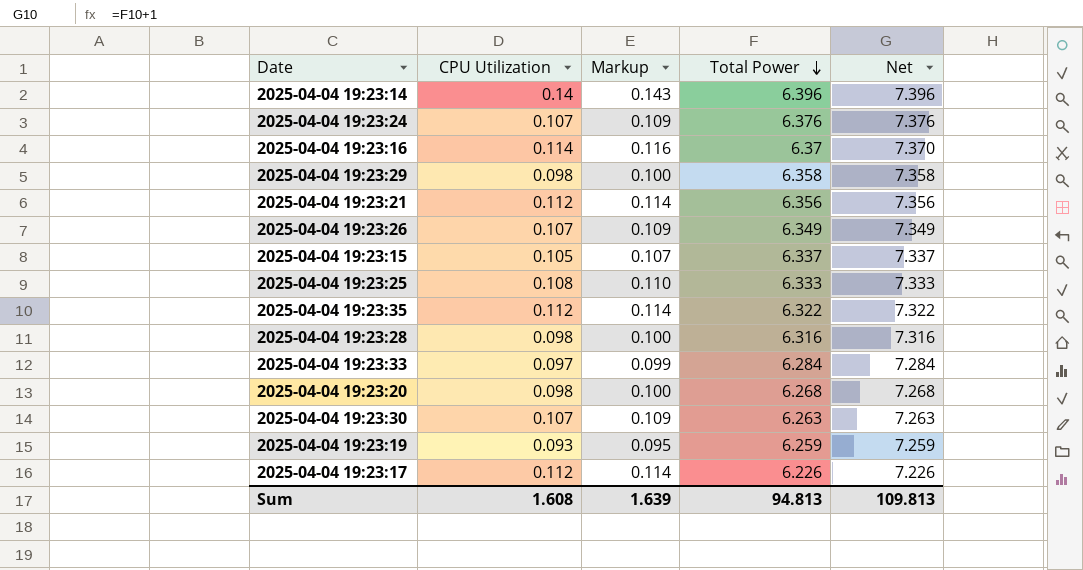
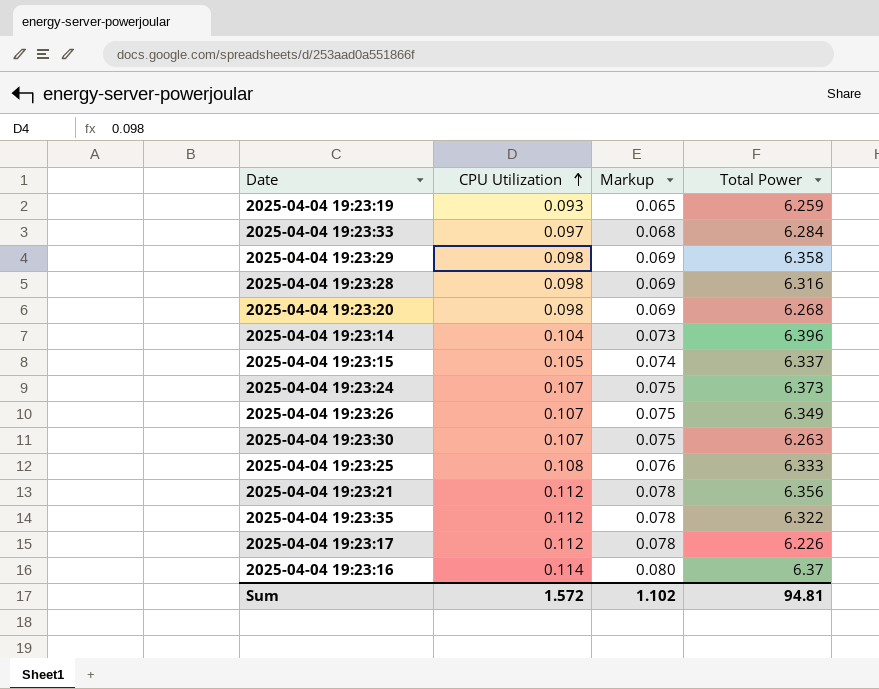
row order: Total Power descending -> CPU Utilization ascending
column Net | formula: [Total Power] + 1 -> none
column Markup | formula: [CPU Utilization] * 1.02 -> [CPU Utilization] * 0.7
2025-04-04 19:23:14 | CPU Utilization: 0.14 -> 0.104
2025-04-04 19:23:24 | Total Power: 6.376 -> 6.373
Sum | CPU Utilization: 1.608 -> 1.572
Sum | Markup: 1.639 -> 1.102
Sum | Total Power: 94.813 -> 94.81

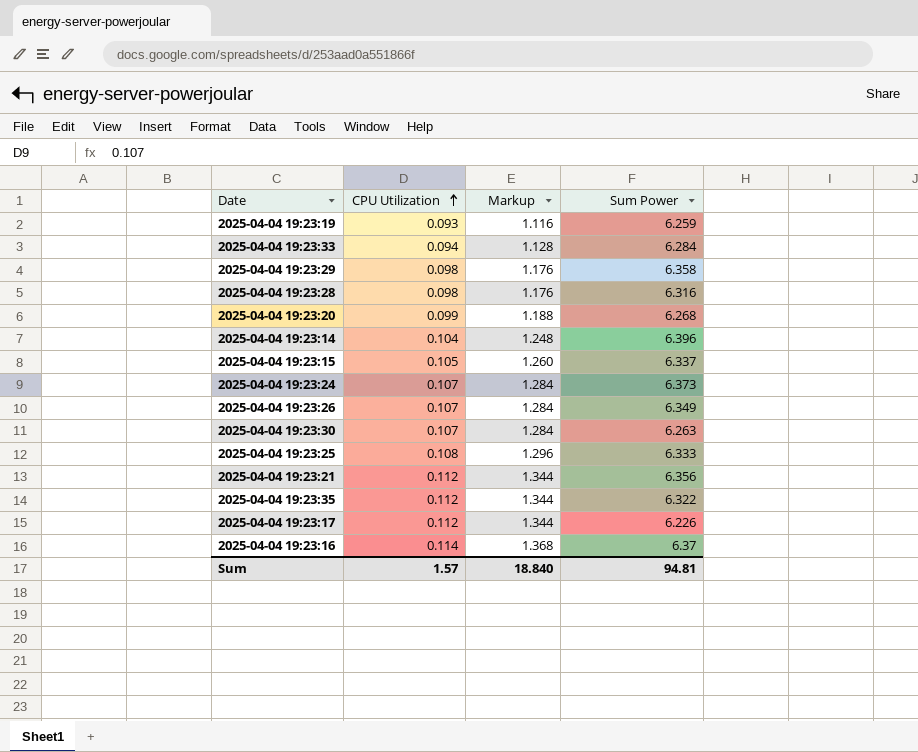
column Markup | formula: [CPU Utilization] * 0.7 -> [CPU Utilization] * 12
column name: Total Power -> Sum Power
2025-04-04 19:23:33 | CPU Utilization: 0.097 -> 0.094
2025-04-04 19:23:20 | CPU Utilization: 0.098 -> 0.099
Sum | CPU Utilization: 1.572 -> 1.57
Sum | Markup: 1.102 -> 18.840

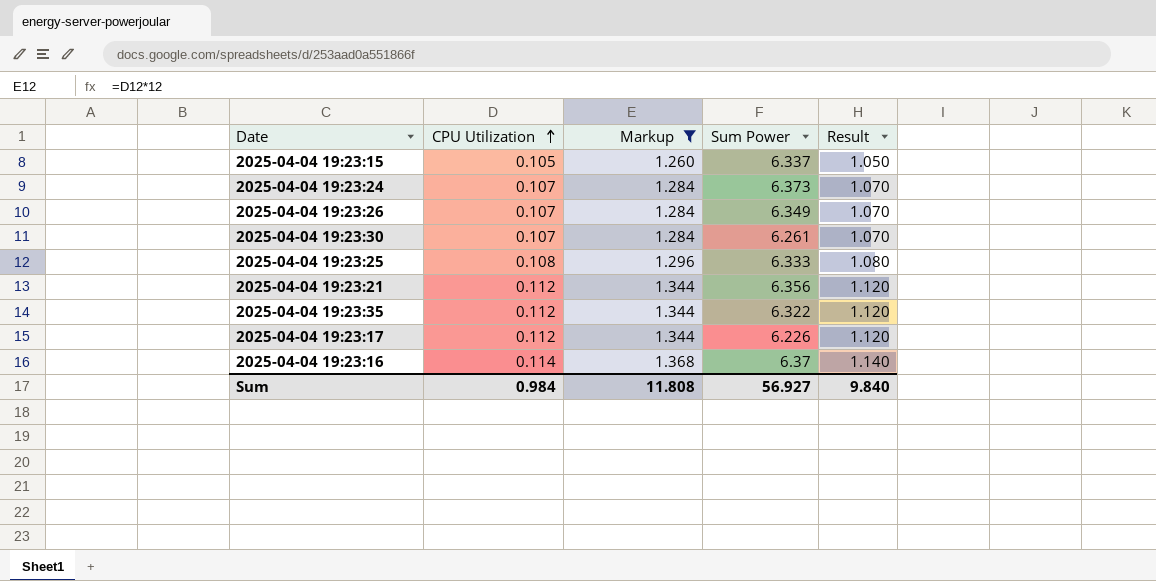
filter: none -> Markup >= 1.260
column Result | formula: none -> [CPU Utilization] * 10
2025-04-04 19:23:30 | Sum Power: 6.263 -> 6.261
Sum | CPU Utilization: 1.57 -> 0.984
Sum | Markup: 18.840 -> 11.808
Sum | Sum Power: 94.81 -> 56.927

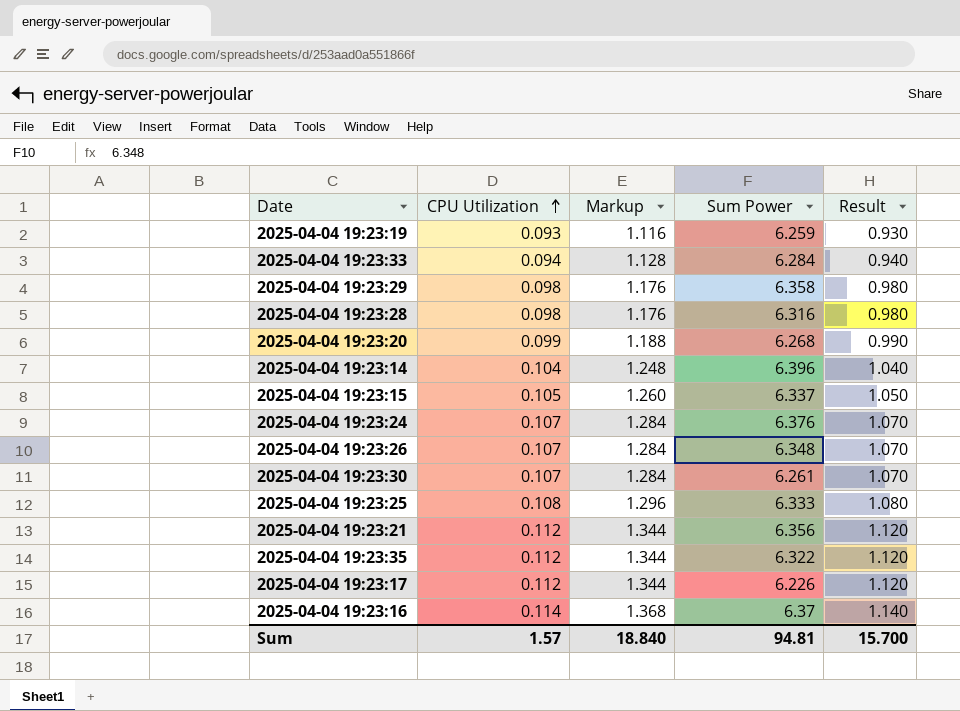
filter: Markup >= 1.260 -> none
2025-04-04 19:23:24 | Sum Power: 6.373 -> 6.376
2025-04-04 19:23:26 | Sum Power: 6.349 -> 6.348
Sum | CPU Utilization: 0.984 -> 1.57
Sum | Markup: 11.808 -> 18.840
Sum | Sum Power: 56.927 -> 94.81
Sum | Result: 9.840 -> 15.700

